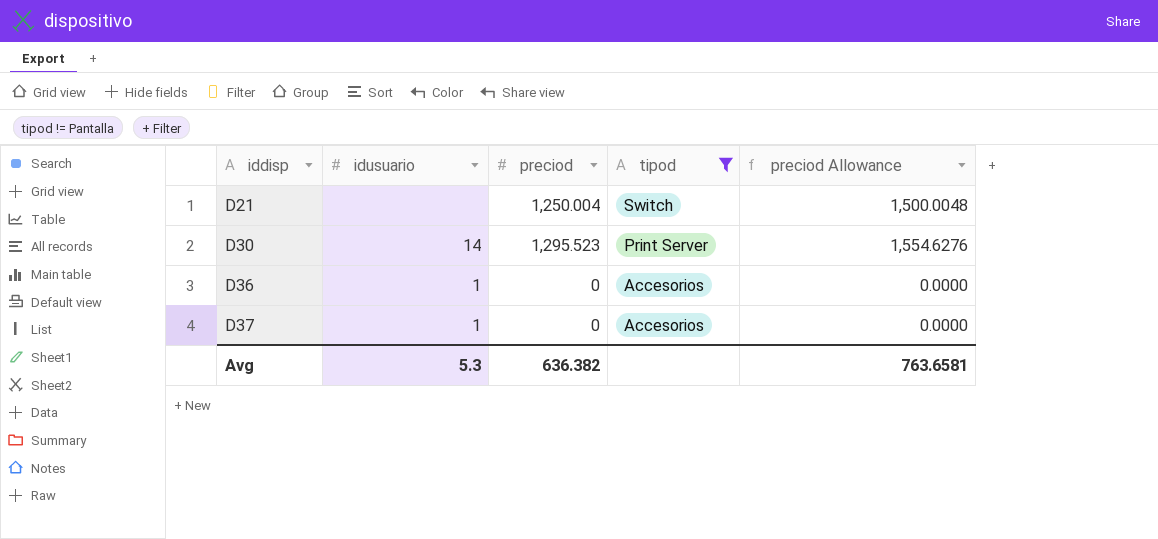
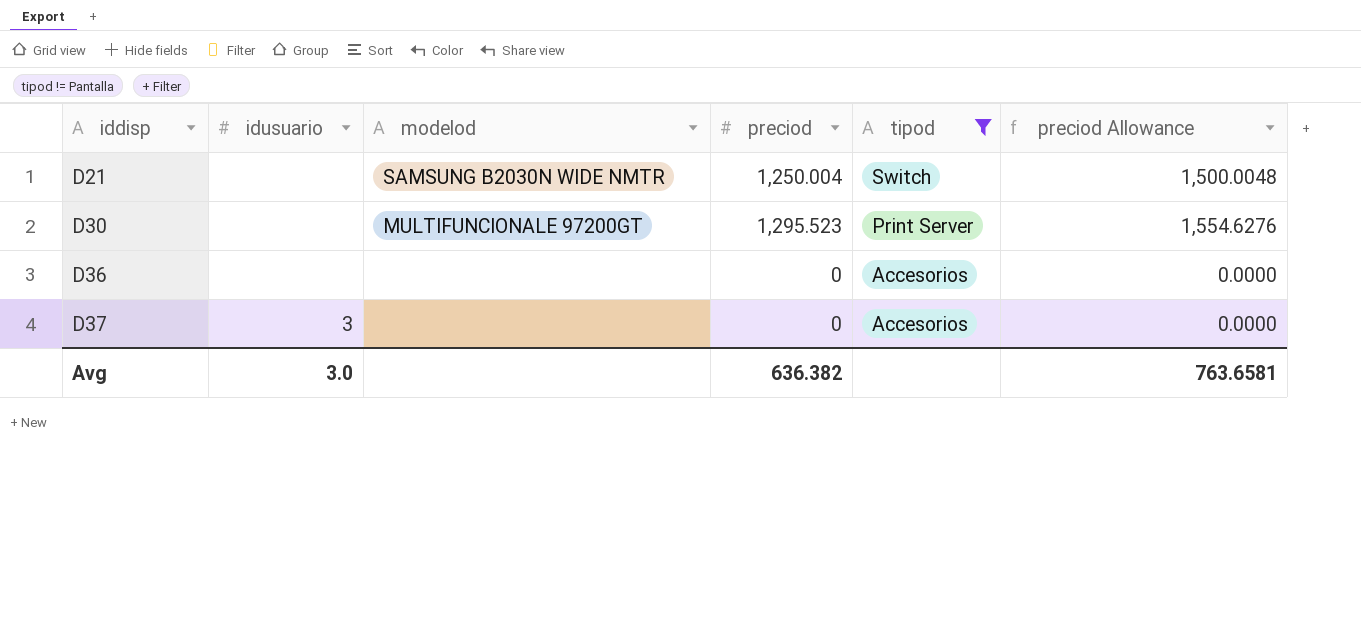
column modelod | position: none -> 3
D30 | idusuario: 14 -> none
D36 | idusuario: 1 -> none
D37 | idusuario: 1 -> 3
Avg | idusuario: 5.3 -> 3.0

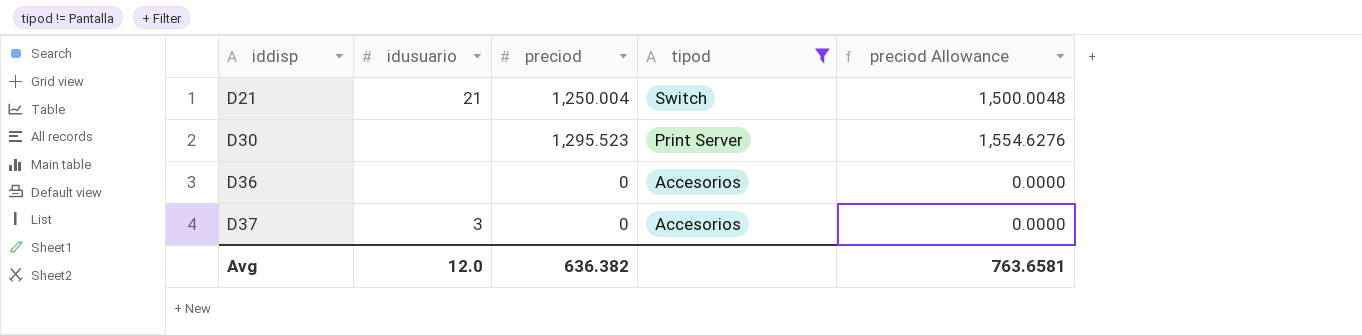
column modelod | position: 3 -> none
D21 | idusuario: none -> 21
Avg | idusuario: 3.0 -> 12.0

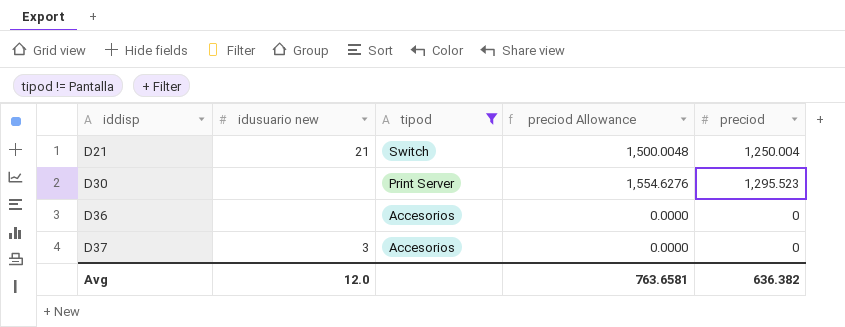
column name: idusuario -> idusuario new
column preciod | position: 3 -> 5

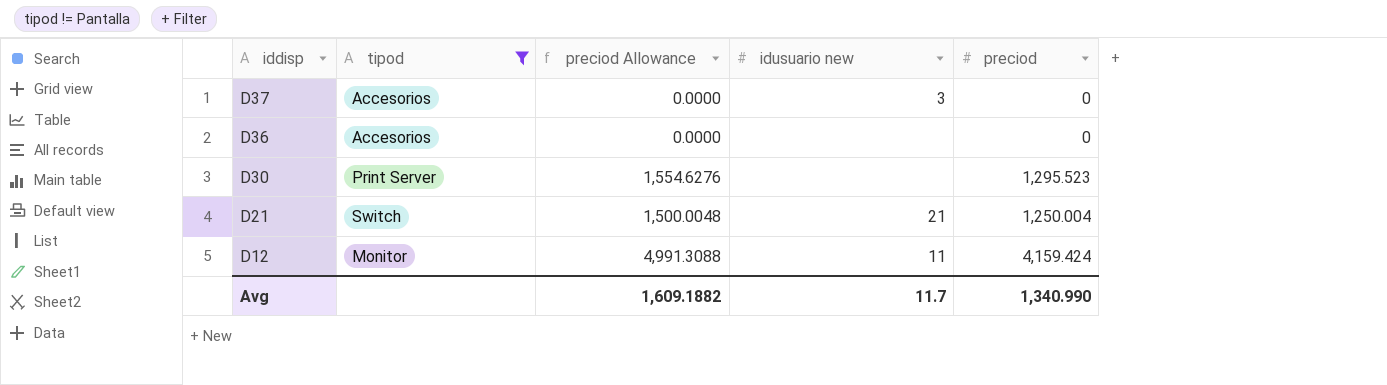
row order: iddisp ascending -> iddisp descending
column idusuario new | position: 2 -> 4
row D12: none -> Monitor | 4,991.3088 | 11 | 4,159.424
Avg | preciod Allowance: 763.6581 -> 1,609.1882
Avg | idusuario new: 12.0 -> 11.7
Avg | preciod: 636.382 -> 1,340.990

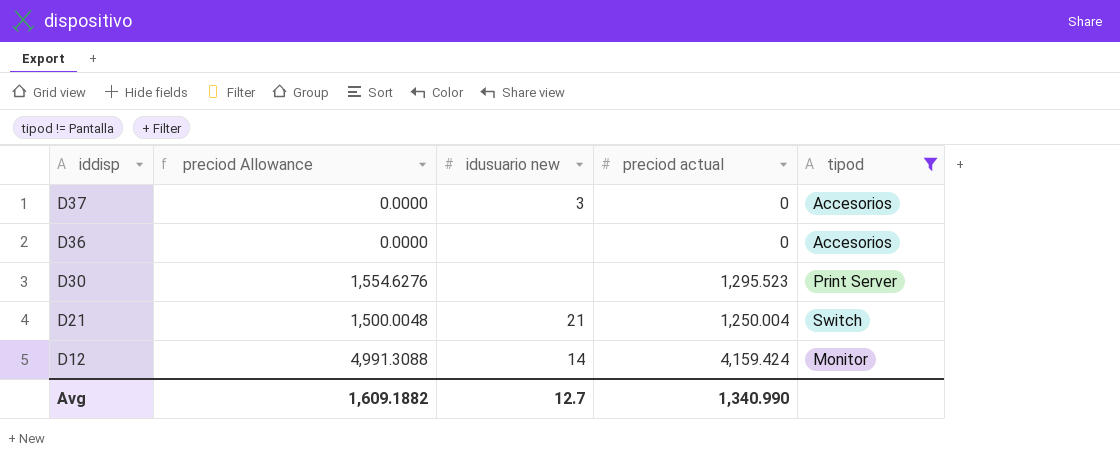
column name: preciod -> preciod actual
column tipod | position: 2 -> 5
D12 | idusuario new: 11 -> 14
Avg | idusuario new: 11.7 -> 12.7

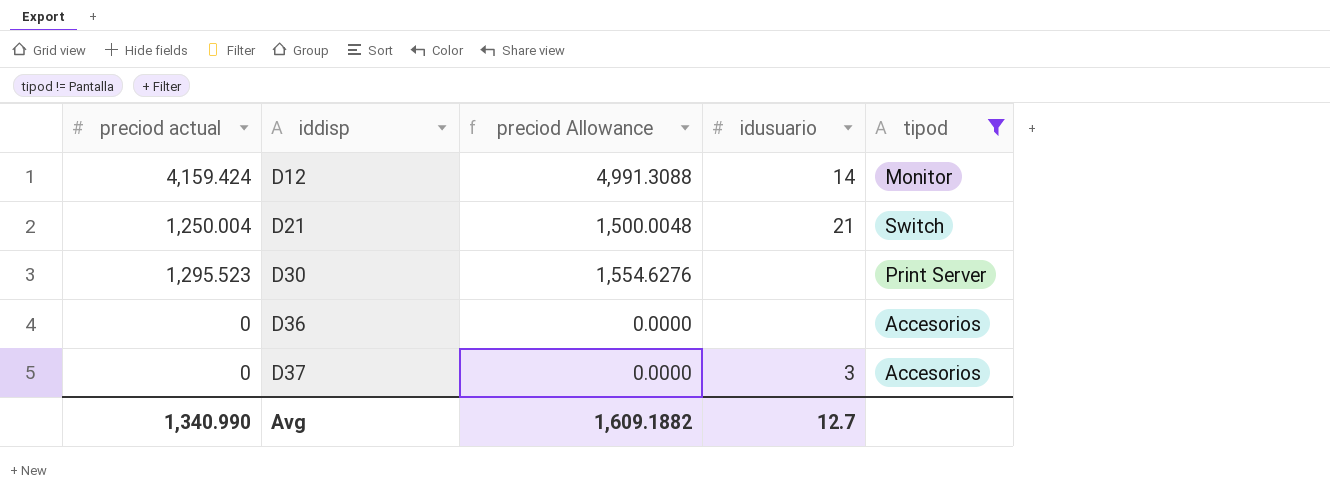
row order: iddisp descending -> iddisp ascending
column preciod actual | position: 4 -> 1
column name: idusuario new -> idusuario

